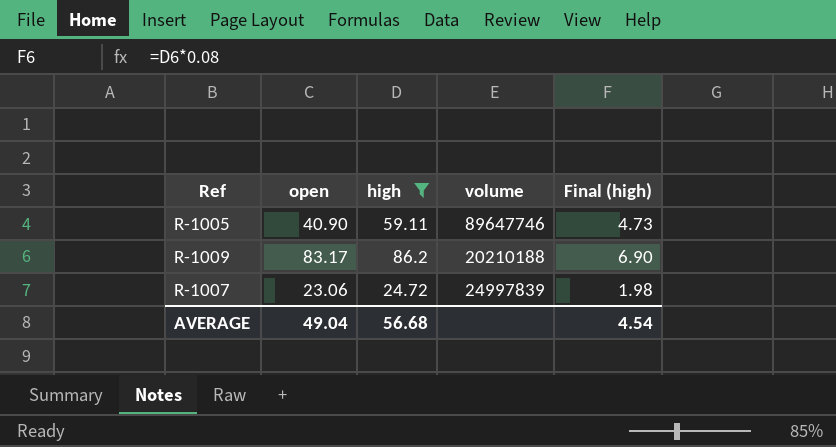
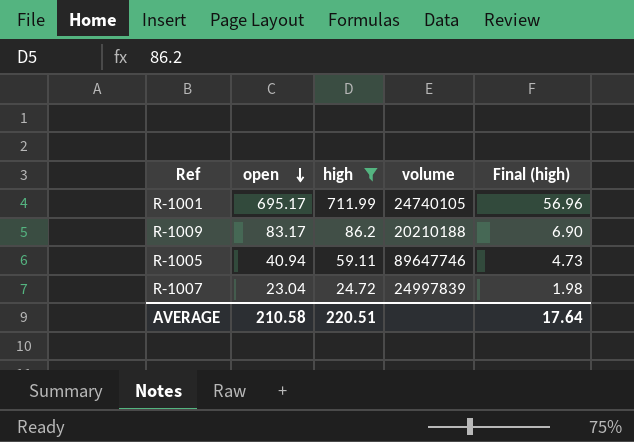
row order: none -> open descending
row R-1001: none -> 695.17 | 711.99 | 24740105 | 56.96
R-1005 | open: 40.90 -> 40.94
R-1007 | open: 23.06 -> 23.04
AVERAGE | open: 49.04 -> 210.58
AVERAGE | high: 56.68 -> 220.51
AVERAGE | Final (high): 4.54 -> 17.64

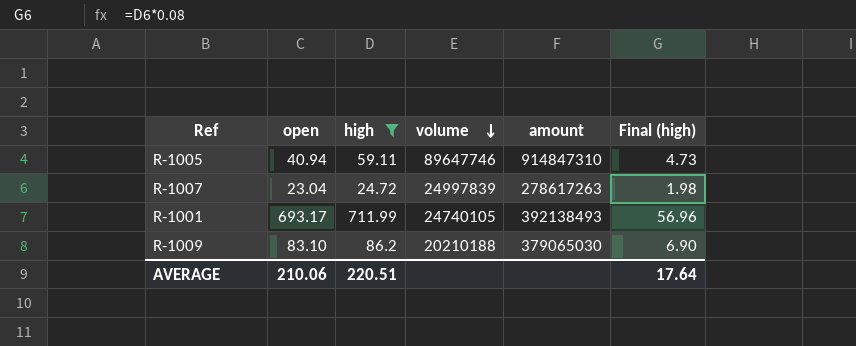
row order: open descending -> volume descending
column amount | position: none -> 5
R-1001 | open: 695.17 -> 693.17
R-1009 | open: 83.17 -> 83.10
AVERAGE | open: 210.58 -> 210.06

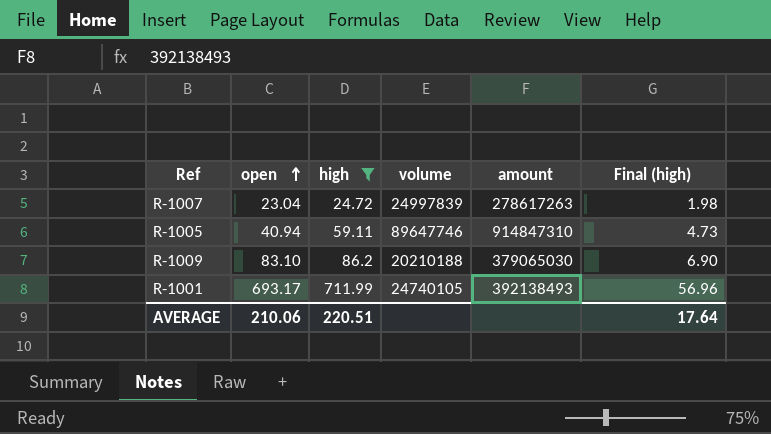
row order: volume descending -> open ascending

